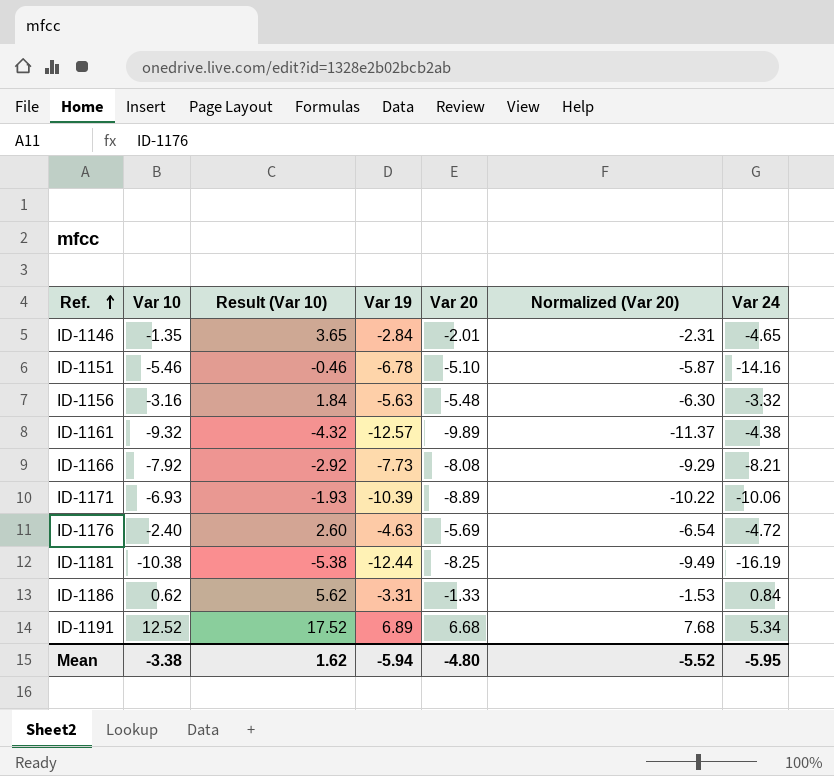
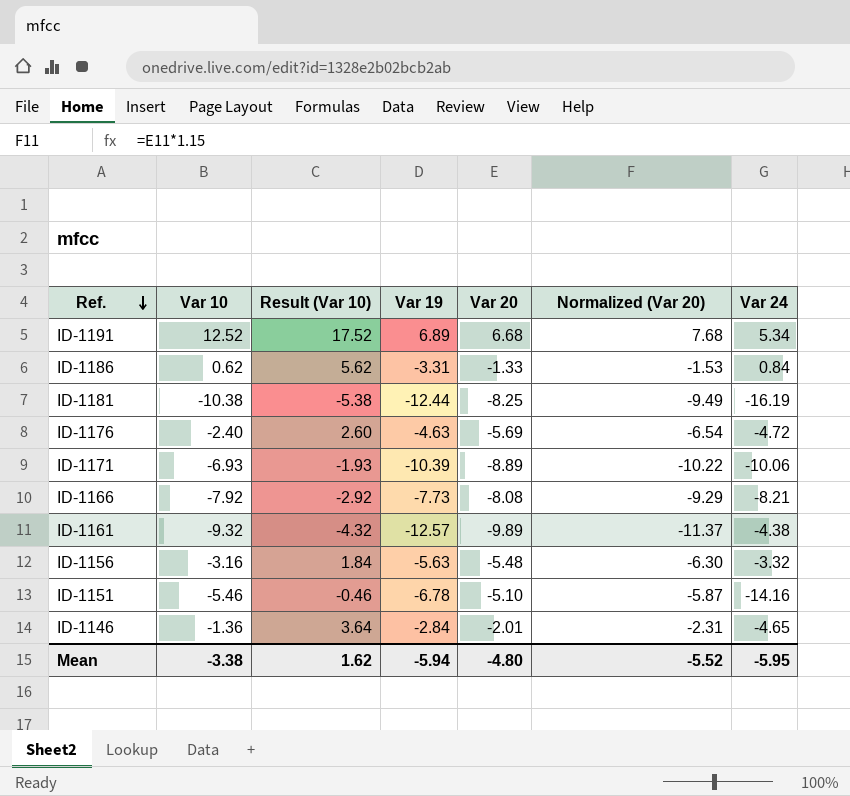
row order: Ref. ascending -> Ref. descending
ID-1146 | Var 10: -1.35 -> -1.36
ID-1146 | Result (Var 10): 3.65 -> 3.64

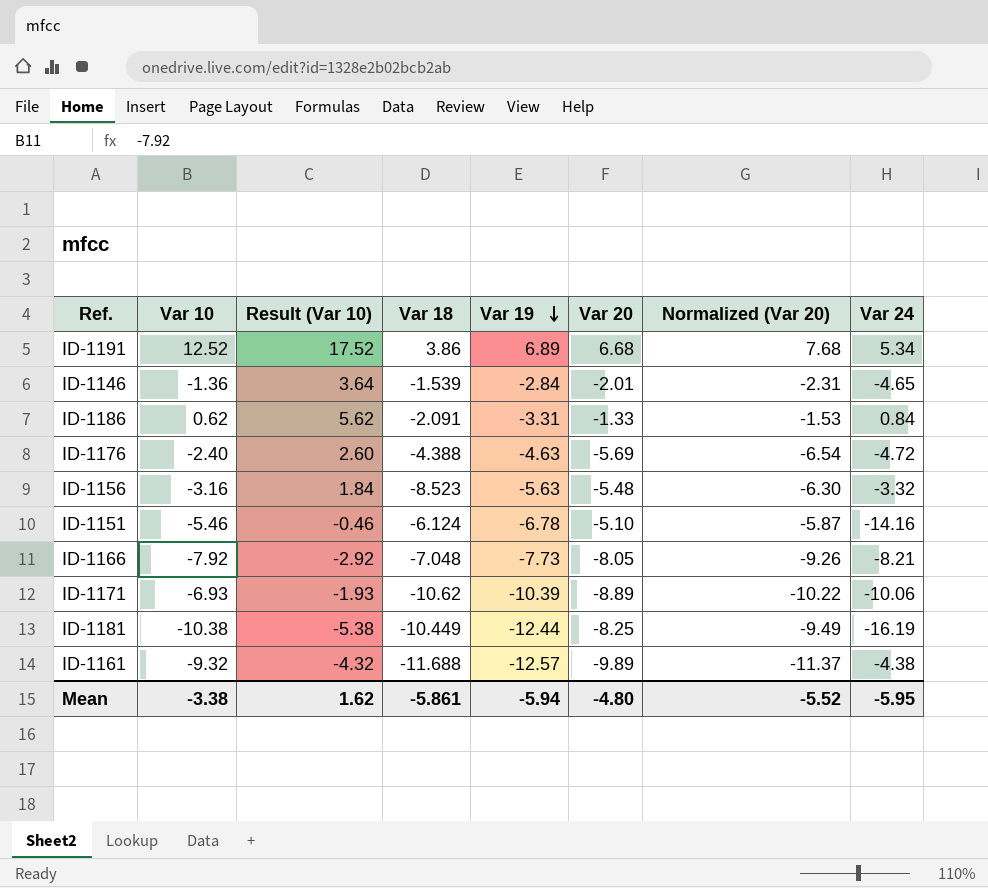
row order: Ref. descending -> Var 19 descending
column Var 18 | position: none -> 4
ID-1166 | Var 20: -8.08 -> -8.05
ID-1166 | Normalized (Var 20): -9.29 -> -9.26

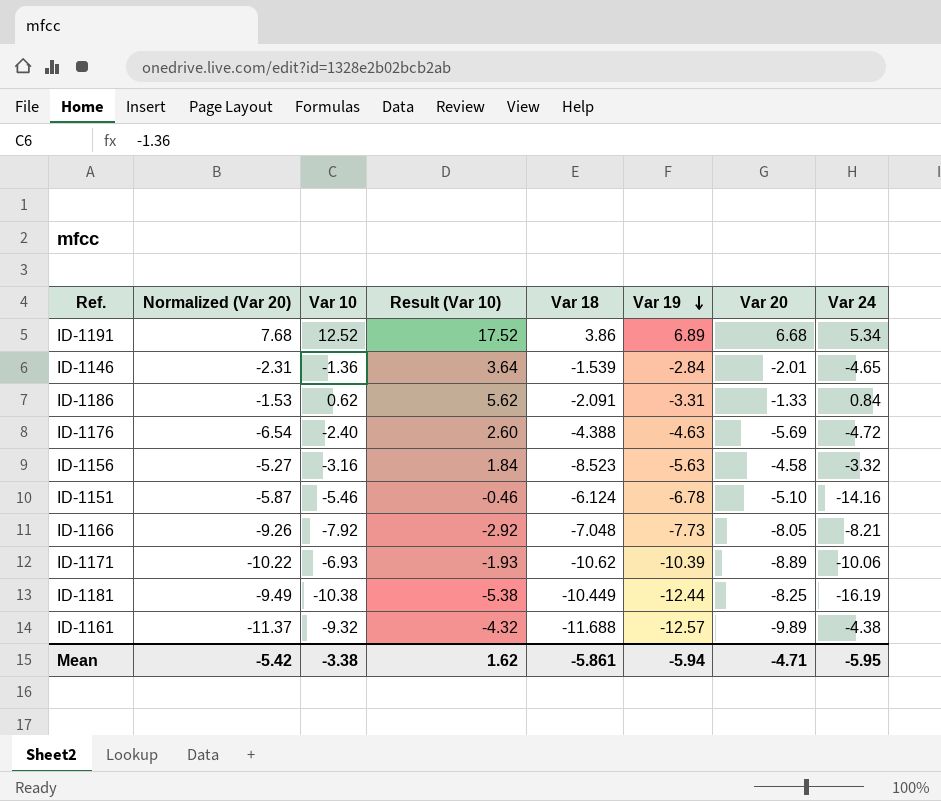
column Normalized (Var 20) | position: 7 -> 2
ID-1156 | Normalized (Var 20): -6.30 -> -5.27
ID-1156 | Var 20: -5.48 -> -4.58
Mean | Normalized (Var 20): -5.52 -> -5.42
Mean | Var 20: -4.80 -> -4.71

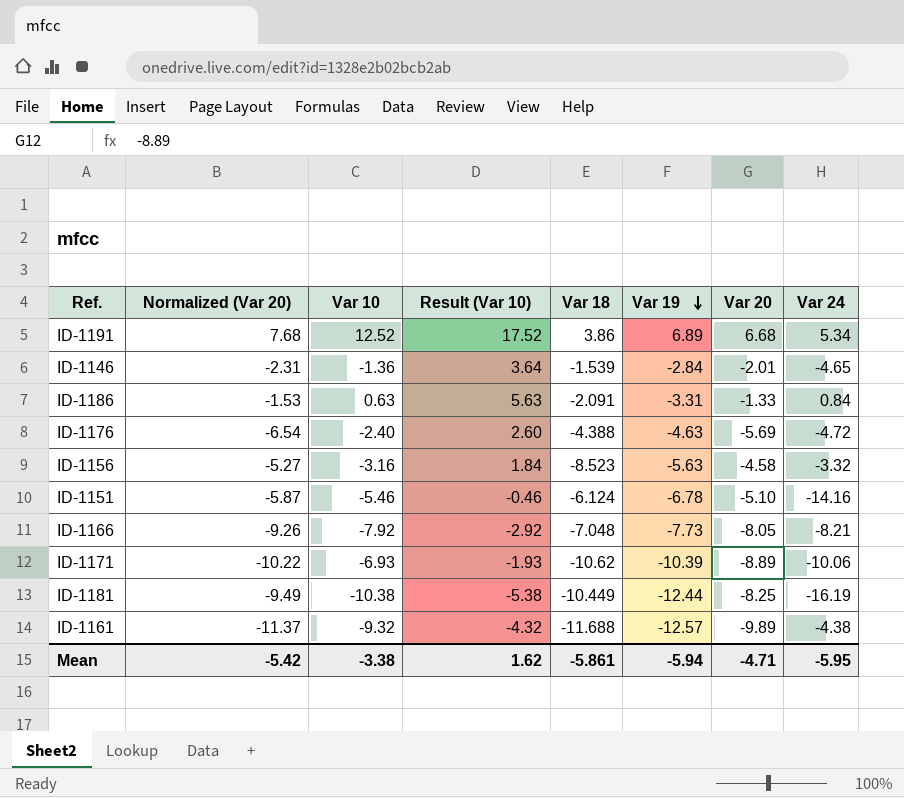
ID-1186 | Var 10: 0.62 -> 0.63
ID-1186 | Result (Var 10): 5.62 -> 5.63

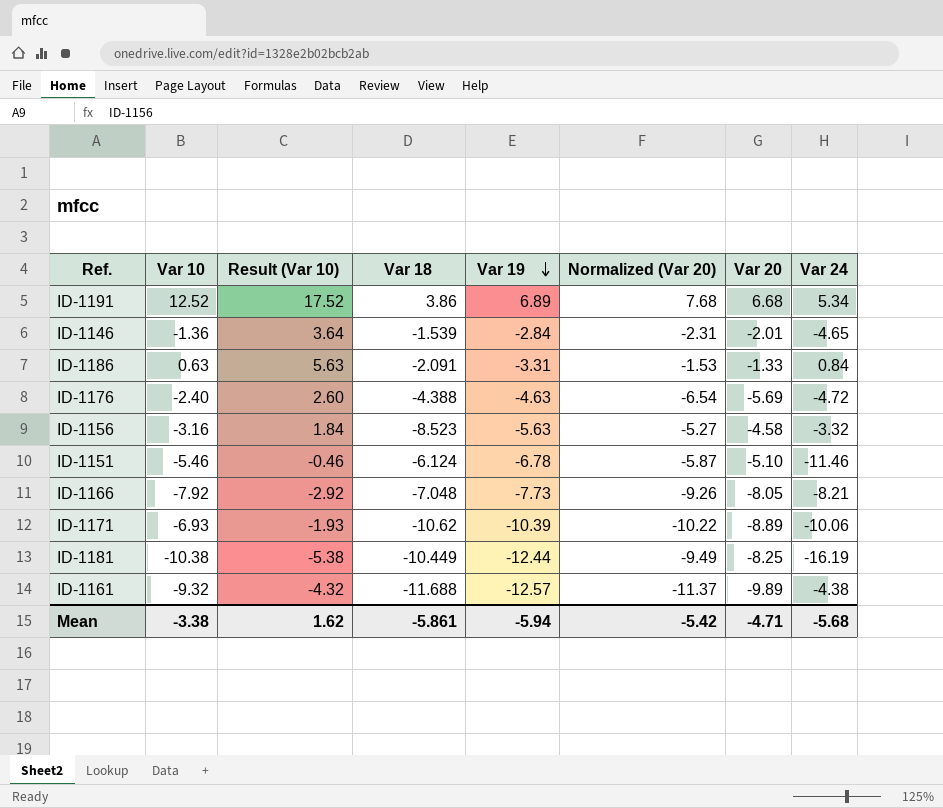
column Normalized (Var 20) | position: 2 -> 6
ID-1151 | Var 24: -14.16 -> -11.46
Mean | Var 24: -5.95 -> -5.68

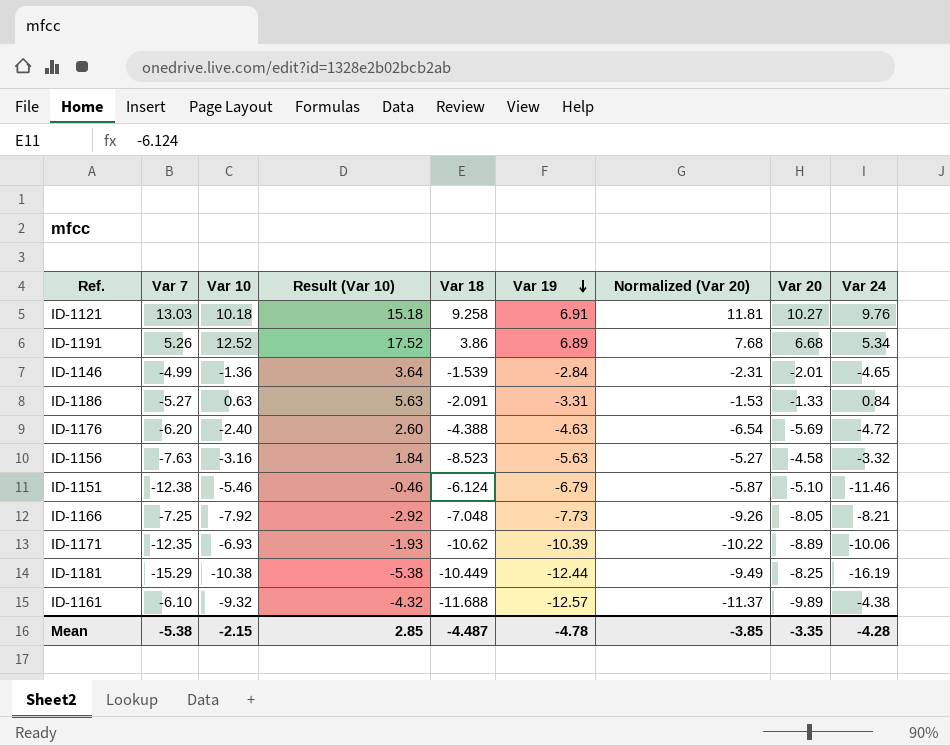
column Var 7 | position: none -> 2
row ID-1121: none -> 13.03 | 10.18 | 15.18 | 9.258 | 6.91 | 11.81 | 10.27 | 9.76
ID-1151 | Var 19: -6.78 -> -6.79
Mean | Var 10: -3.38 -> -2.15
Mean | Result (Var 10): 1.62 -> 2.85
Mean | Var 18: -5.861 -> -4.487
Mean | Var 19: -5.94 -> -4.78
Mean | Normalized (Var 20): -5.42 -> -3.85
Mean | Var 20: -4.71 -> -3.35
Mean | Var 24: -5.68 -> -4.28

